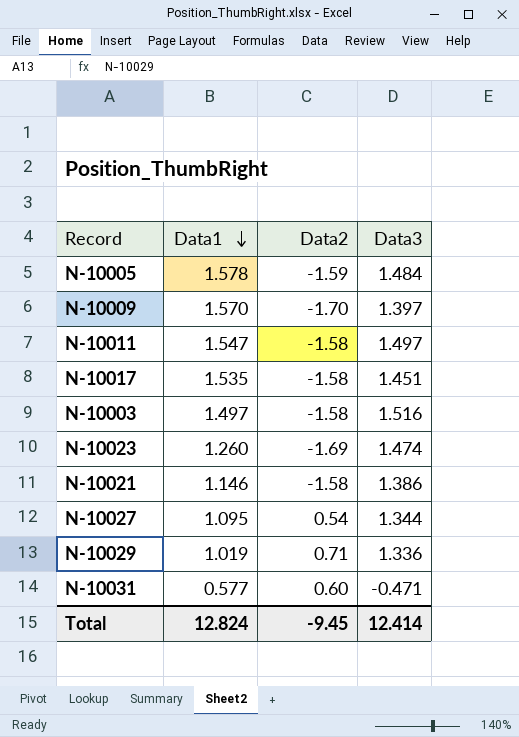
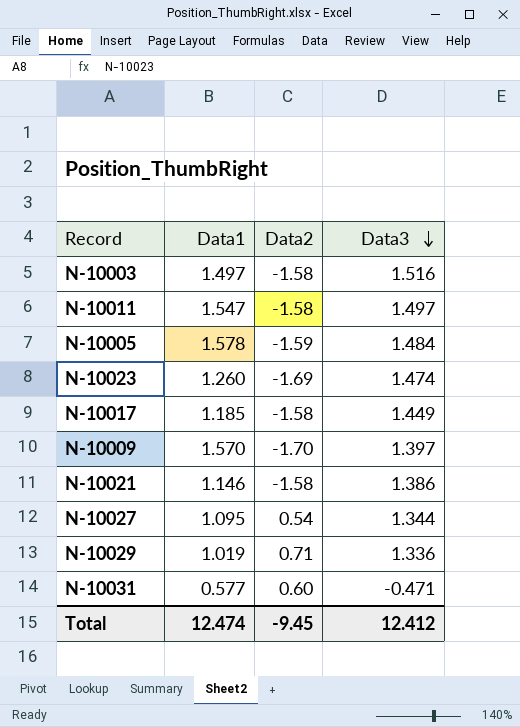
row order: Data1 descending -> Data3 descending
N-10017 | Data1: 1.535 -> 1.185
N-10017 | Data3: 1.451 -> 1.449
Total | Data1: 12.824 -> 12.474
Total | Data3: 12.414 -> 12.412

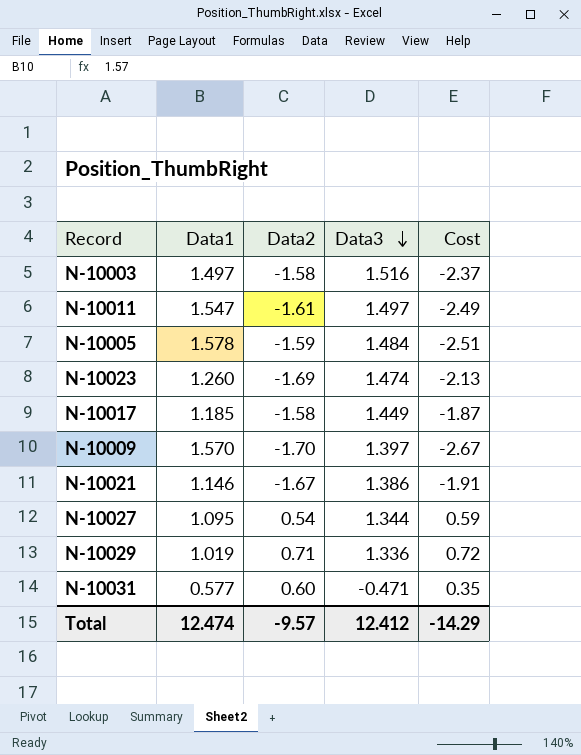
column Cost | formula: none -> [Data1] * [Data2]
N-10011 | Data2: -1.58 -> -1.61
N-10021 | Data2: -1.58 -> -1.67
Total | Data2: -9.45 -> -9.57

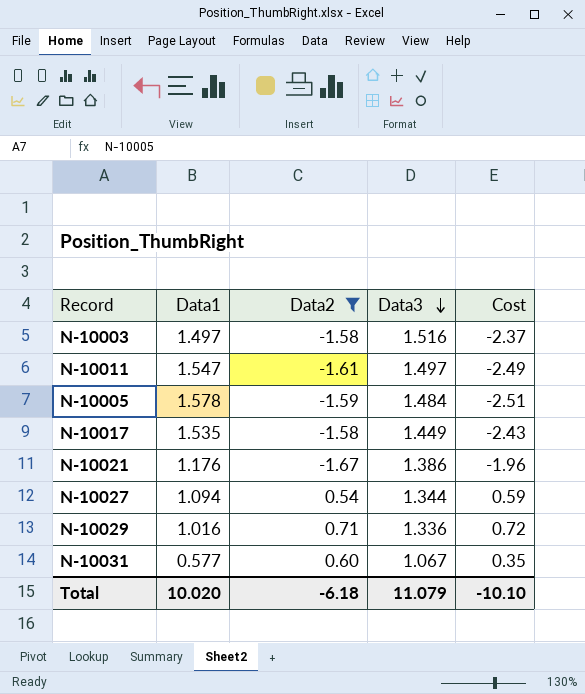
filter: none -> Data2 >= -1.67
N-10017 | Data1: 1.185 -> 1.535
N-10017 | Cost: -1.87 -> -2.43
N-10021 | Data1: 1.146 -> 1.176
N-10021 | Cost: -1.91 -> -1.96
N-10027 | Data1: 1.095 -> 1.094
N-10029 | Data1: 1.019 -> 1.016
N-10031 | Data3: -0.471 -> 1.067
Total | Data1: 12.474 -> 10.020
Total | Data2: -9.57 -> -6.18
Total | Data3: 12.412 -> 11.079
Total | Cost: -14.29 -> -10.10

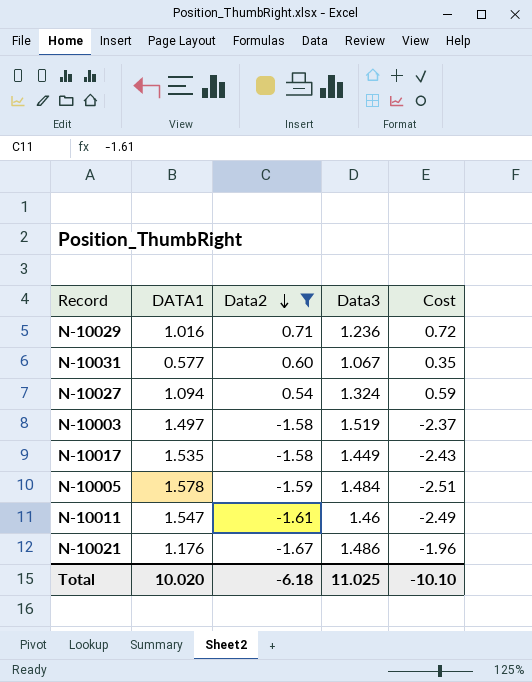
row order: Data3 descending -> Data2 descending
column name: Data1 -> DATA1
N-10029 | Data3: 1.336 -> 1.236
N-10027 | Data3: 1.344 -> 1.324
N-10003 | Data3: 1.516 -> 1.519
N-10011 | Data3: 1.497 -> 1.46
N-10021 | Data3: 1.386 -> 1.486
Total | Data3: 11.079 -> 11.025

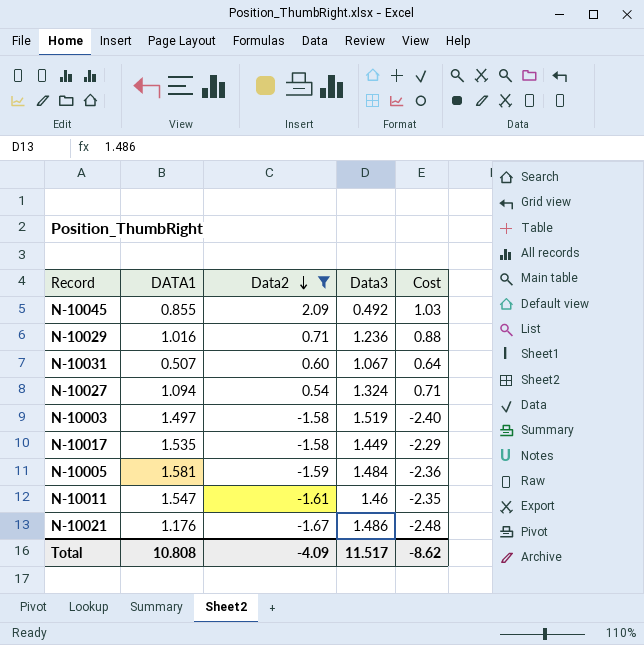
column Cost | formula: [DATA1] * [Data2] -> [Data2] * [Data3]
row N-10045: none -> 0.855 | 2.09 | 0.492 | 1.03
N-10031 | DATA1: 0.577 -> 0.507
N-10005 | DATA1: 1.578 -> 1.581
Total | DATA1: 10.020 -> 10.808
Total | Data2: -6.18 -> -4.09
Total | Data3: 11.025 -> 11.517
Total | Cost: -10.10 -> -8.62

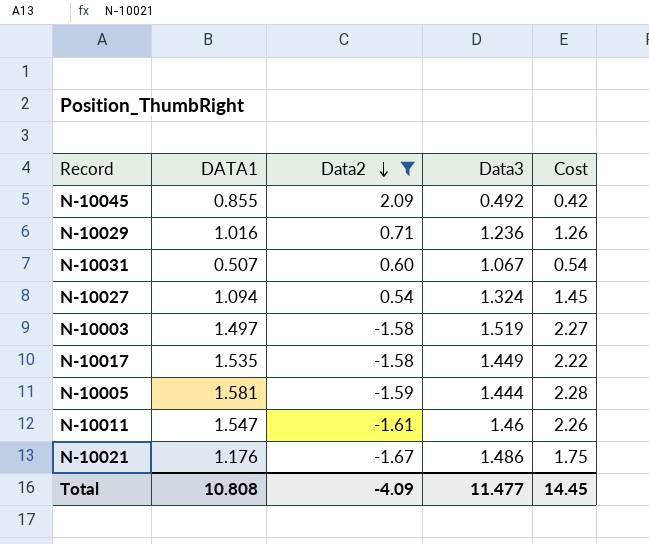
column Cost | formula: [Data2] * [Data3] -> [DATA1] * [Data3]
N-10005 | Data3: 1.484 -> 1.444
Total | Data3: 11.517 -> 11.477
Total | Cost: -8.62 -> 14.45

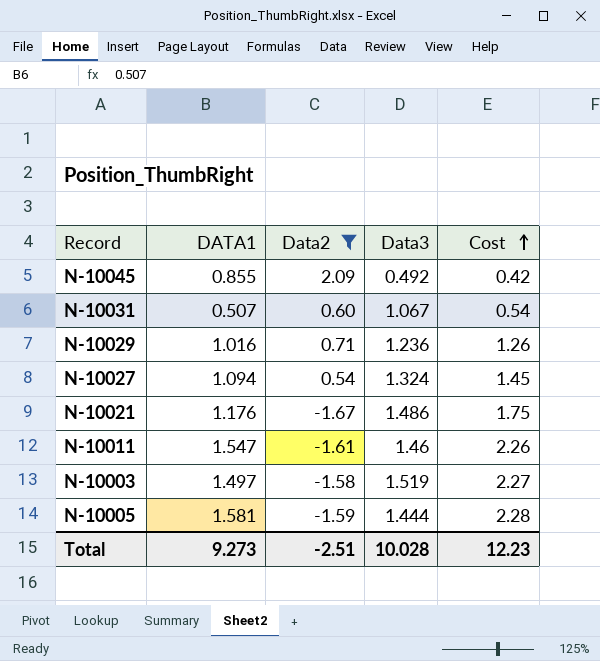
row order: Data2 descending -> Cost ascending
row N-10017: 1.535 | -1.58 | 1.449 | 2.22 -> none
Total | DATA1: 10.808 -> 9.273
Total | Data2: -4.09 -> -2.51
Total | Data3: 11.477 -> 10.028
Total | Cost: 14.45 -> 12.23

